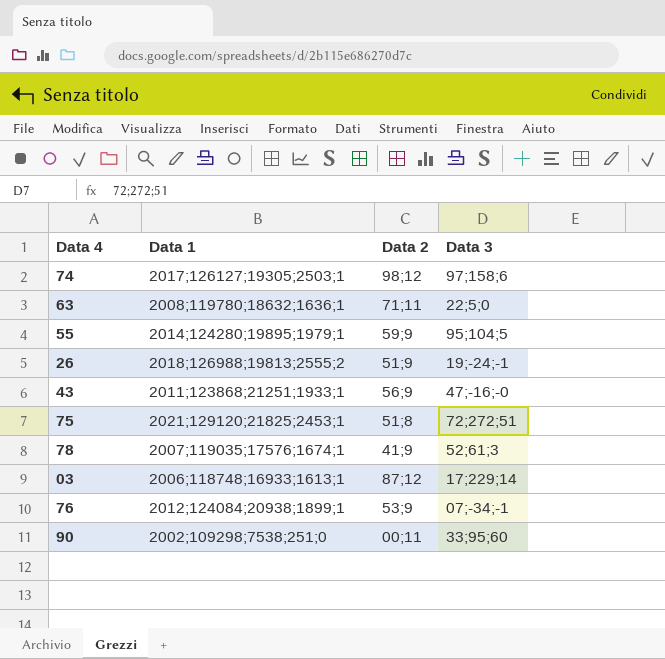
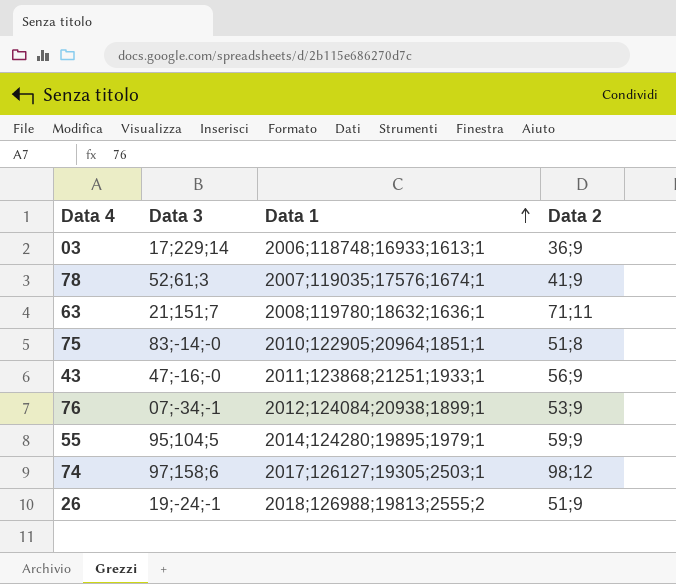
row order: none -> Data 1 ascending
column Data 3 | position: 4 -> 2
row 90: 2002;109298;7538;251;0 | 00;11 | 33;95;60 -> none
03 | Data 2: 87;12 -> 36;9
63 | Data 3: 22;5;0 -> 21;151;7
75 | Data 3: 72;272;51 -> 83;-14;-0
75 | Data 1: 2021;129120;21825;2453;1 -> 2010;122905;20964;1851;1

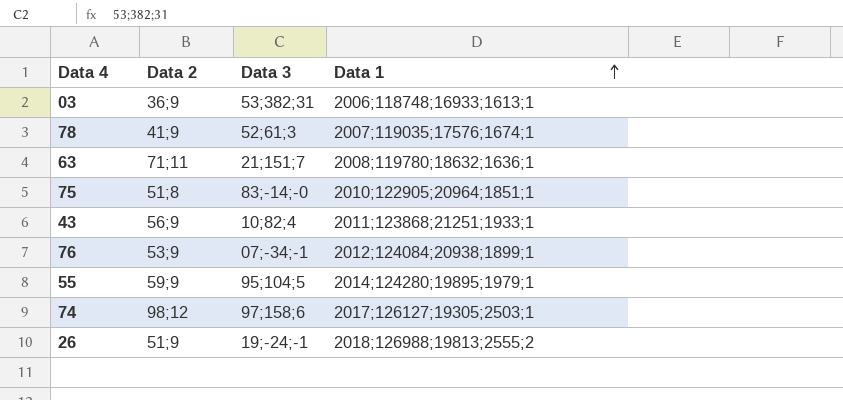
column Data 2 | position: 4 -> 2
03 | Data 3: 17;229;14 -> 53;382;31
43 | Data 3: 47;-16;-0 -> 10;82;4

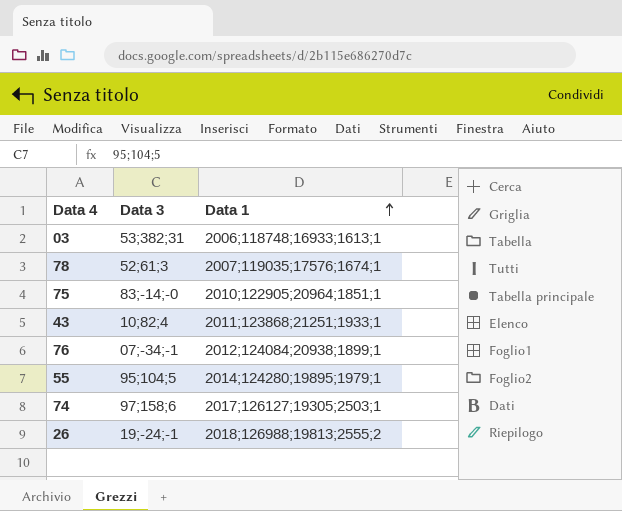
column Data 2 | position: 2 -> none
row 63: 71;11 | 21;151;7 | 2008;119780;18632;1636;1 -> none

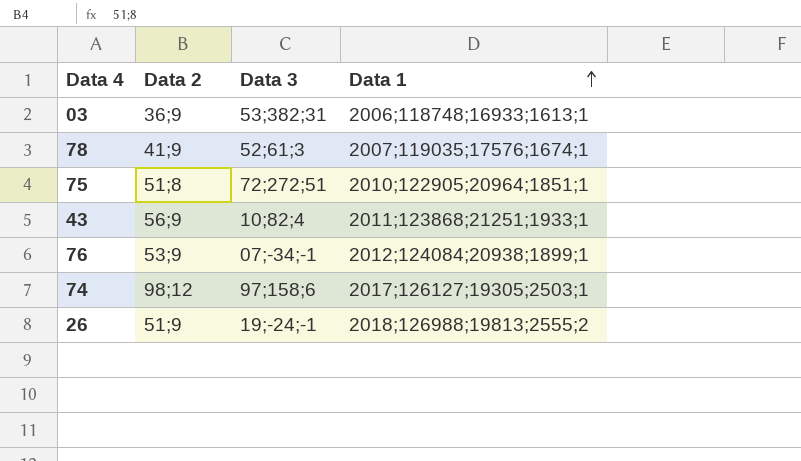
column Data 2 | position: none -> 2
row 55: 95;104;5 | 2014;124280;19895;1979;1 -> none
75 | Data 3: 83;-14;-0 -> 72;272;51

